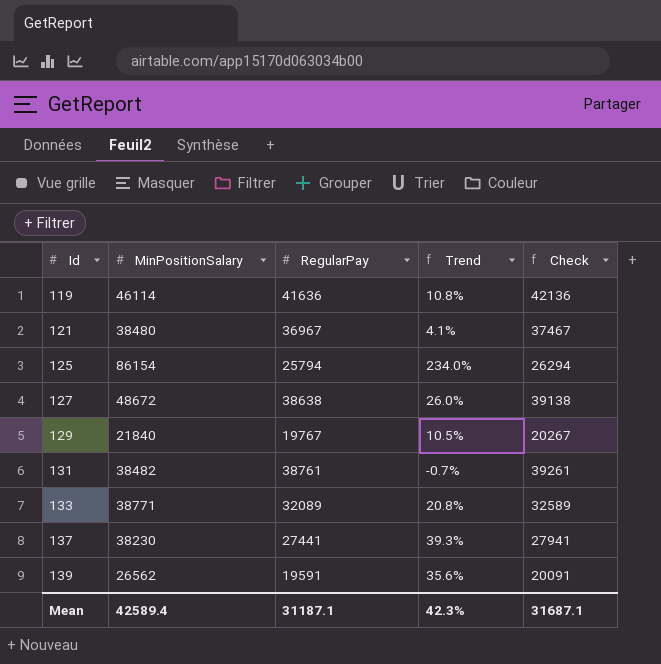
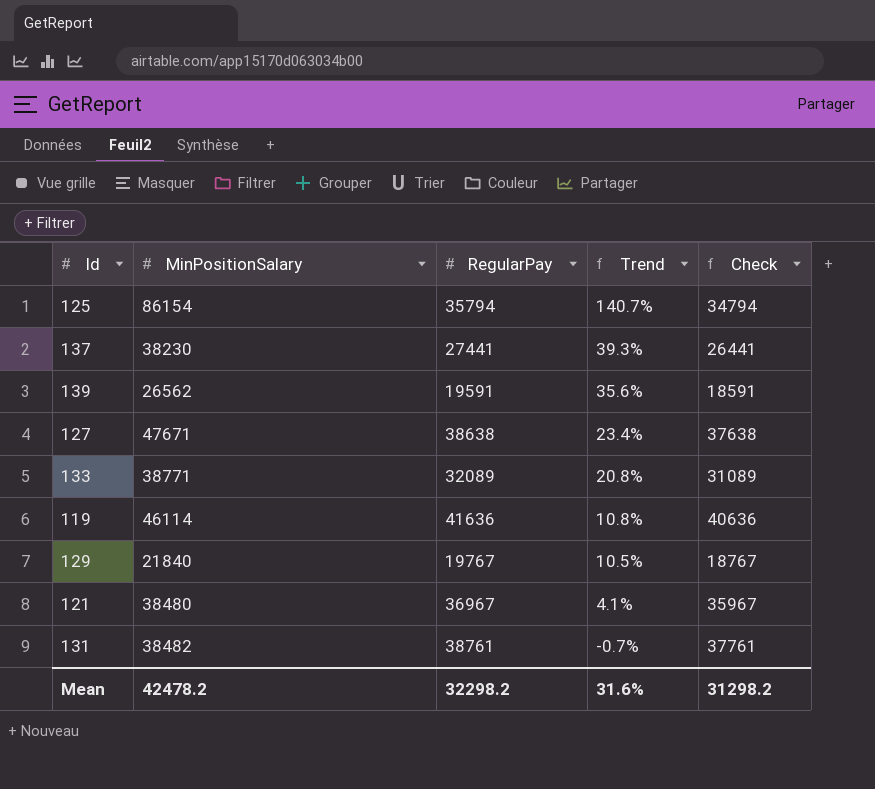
row order: Id ascending -> Trend descending
column Check | formula: [RegularPay] + 500 -> [RegularPay] - 1000
125 | RegularPay: 25794 -> 35794
125 | Trend: 234.0% -> 140.7%
127 | MinPositionSalary: 48672 -> 47671
127 | Trend: 26.0% -> 23.4%
Mean | MinPositionSalary: 42589.4 -> 42478.2
Mean | RegularPay: 31187.1 -> 32298.2
Mean | Trend: 42.3% -> 31.6%
Mean | Check: 31687.1 -> 31298.2

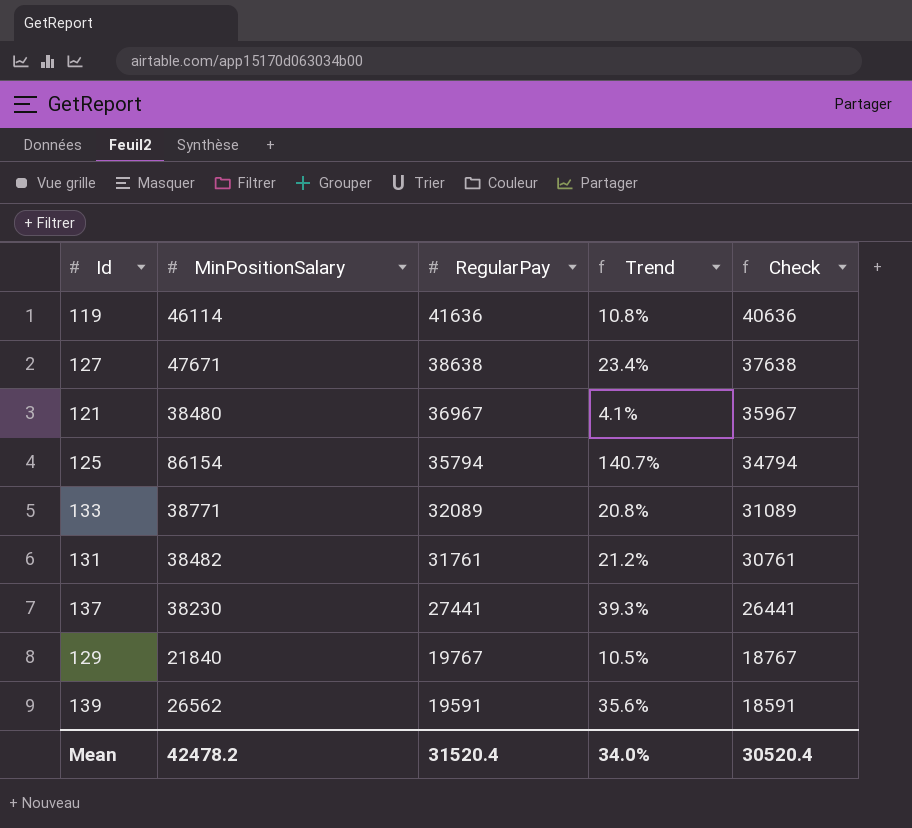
row order: Trend descending -> RegularPay descending
131 | RegularPay: 38761 -> 31761
131 | Trend: -0.7% -> 21.2%
131 | Check: 37761 -> 30761
Mean | RegularPay: 32298.2 -> 31520.4
Mean | Trend: 31.6% -> 34.0%
Mean | Check: 31298.2 -> 30520.4

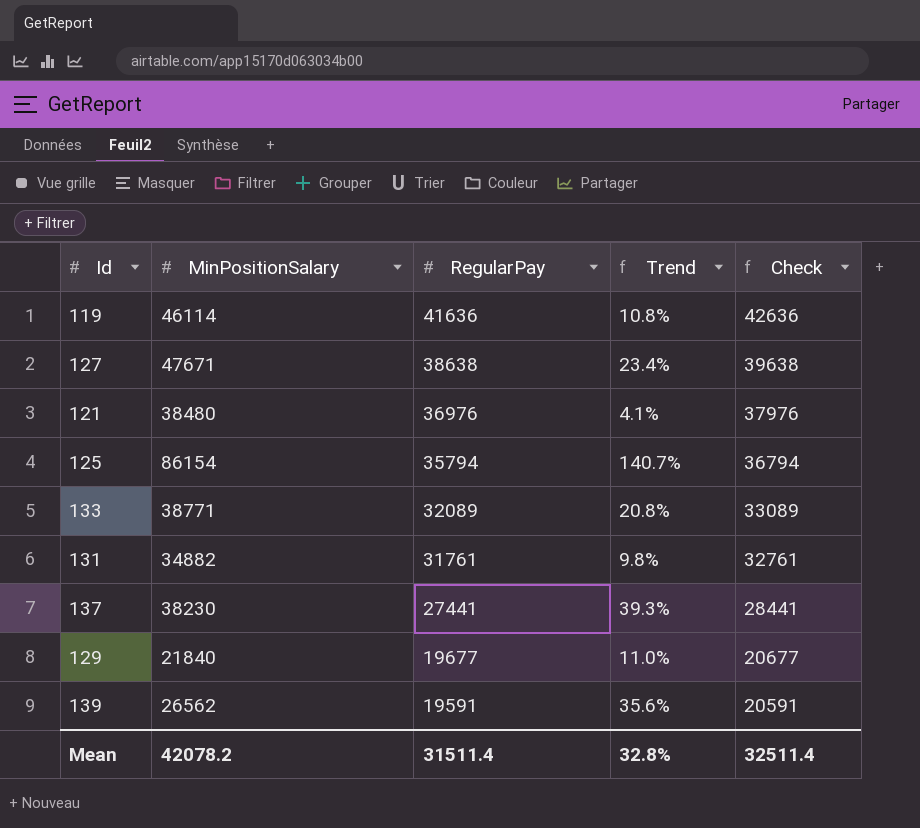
column Check | formula: [RegularPay] - 1000 -> [RegularPay] + 1000
121 | RegularPay: 36967 -> 36976
131 | MinPositionSalary: 38482 -> 34882
131 | Trend: 21.2% -> 9.8%
129 | RegularPay: 19767 -> 19677
129 | Trend: 10.5% -> 11.0%
Mean | MinPositionSalary: 42478.2 -> 42078.2
Mean | RegularPay: 31520.4 -> 31511.4
Mean | Trend: 34.0% -> 32.8%
Mean | Check: 30520.4 -> 32511.4

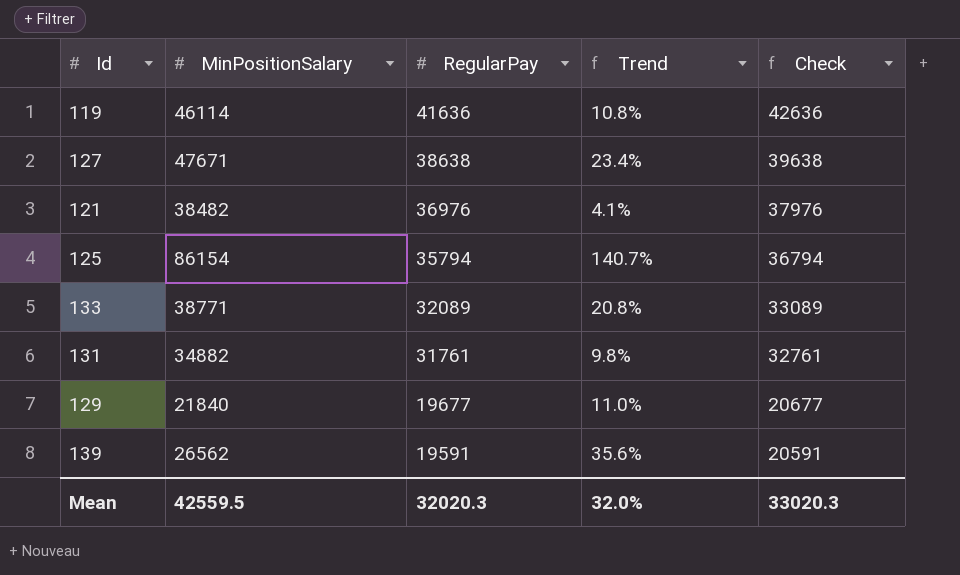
row 137: 38230 | 27441 | 39.3% | 28441 -> none
121 | MinPositionSalary: 38480 -> 38482
Mean | MinPositionSalary: 42078.2 -> 42559.5
Mean | RegularPay: 31511.4 -> 32020.3
Mean | Trend: 32.8% -> 32.0%
Mean | Check: 32511.4 -> 33020.3

